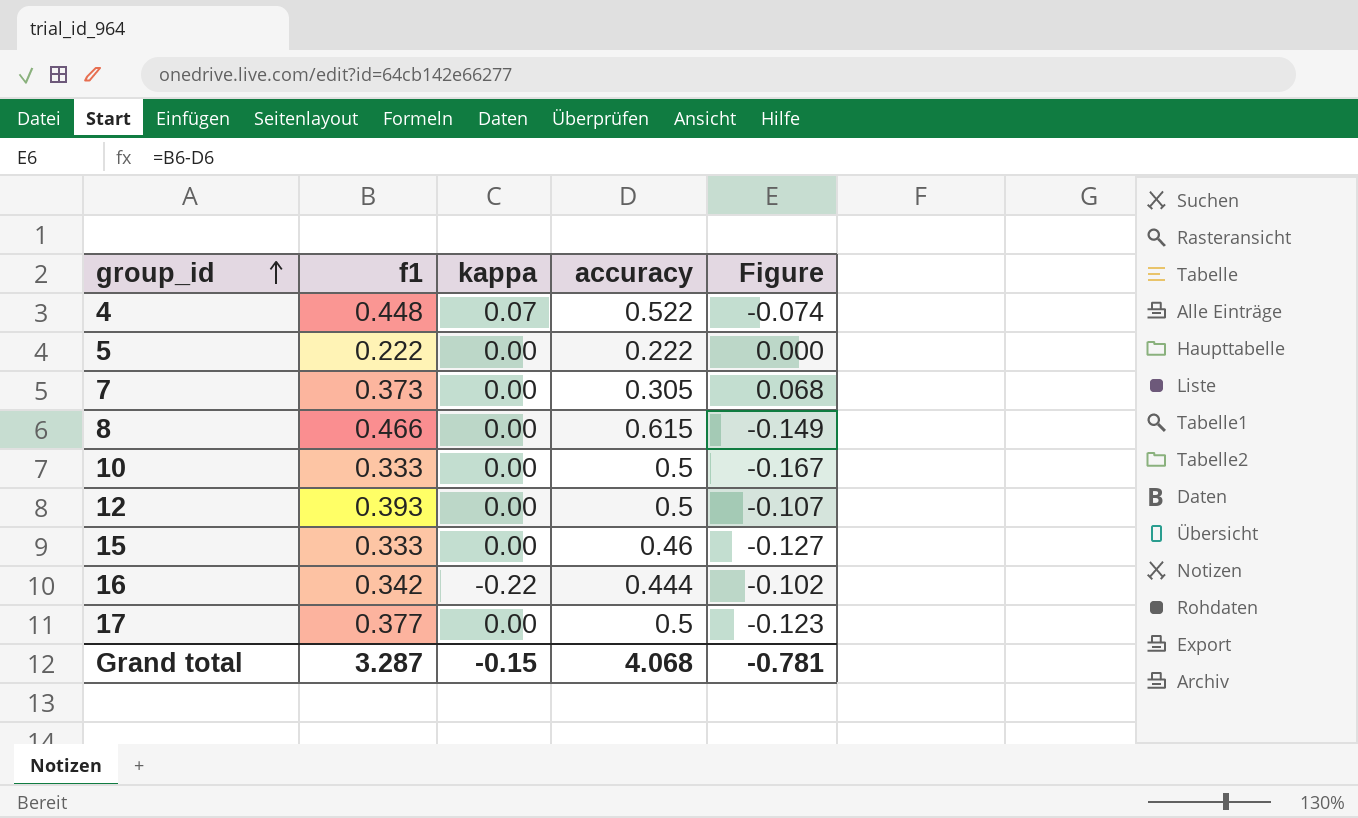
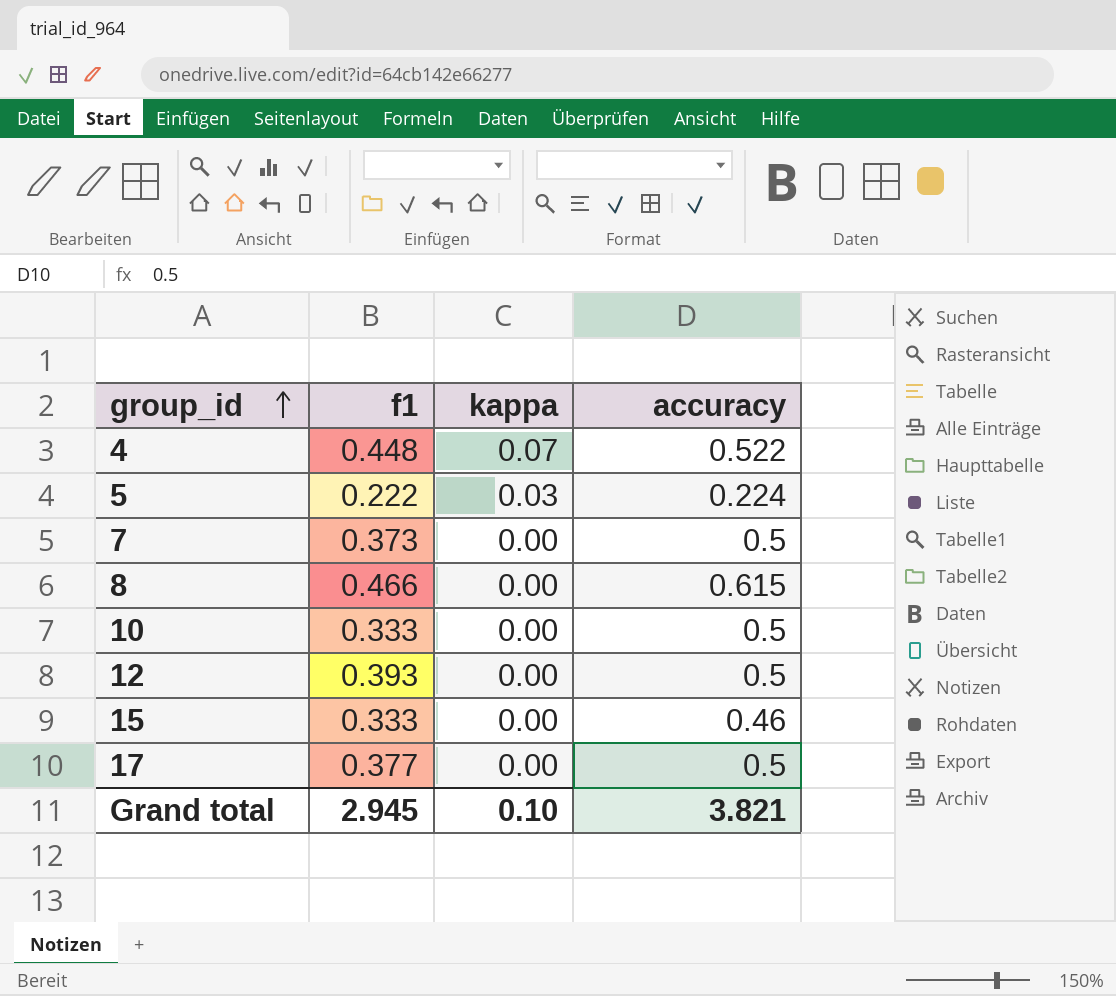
column Figure | formula: [f1] - [accuracy] -> none
row 16: 0.342 | -0.22 | 0.444 | -0.102 -> none
5 | kappa: 0.00 -> 0.03
5 | accuracy: 0.222 -> 0.224
7 | accuracy: 0.305 -> 0.5
Grand total | f1: 3.287 -> 2.945
Grand total | kappa: -0.15 -> 0.10
Grand total | accuracy: 4.068 -> 3.821

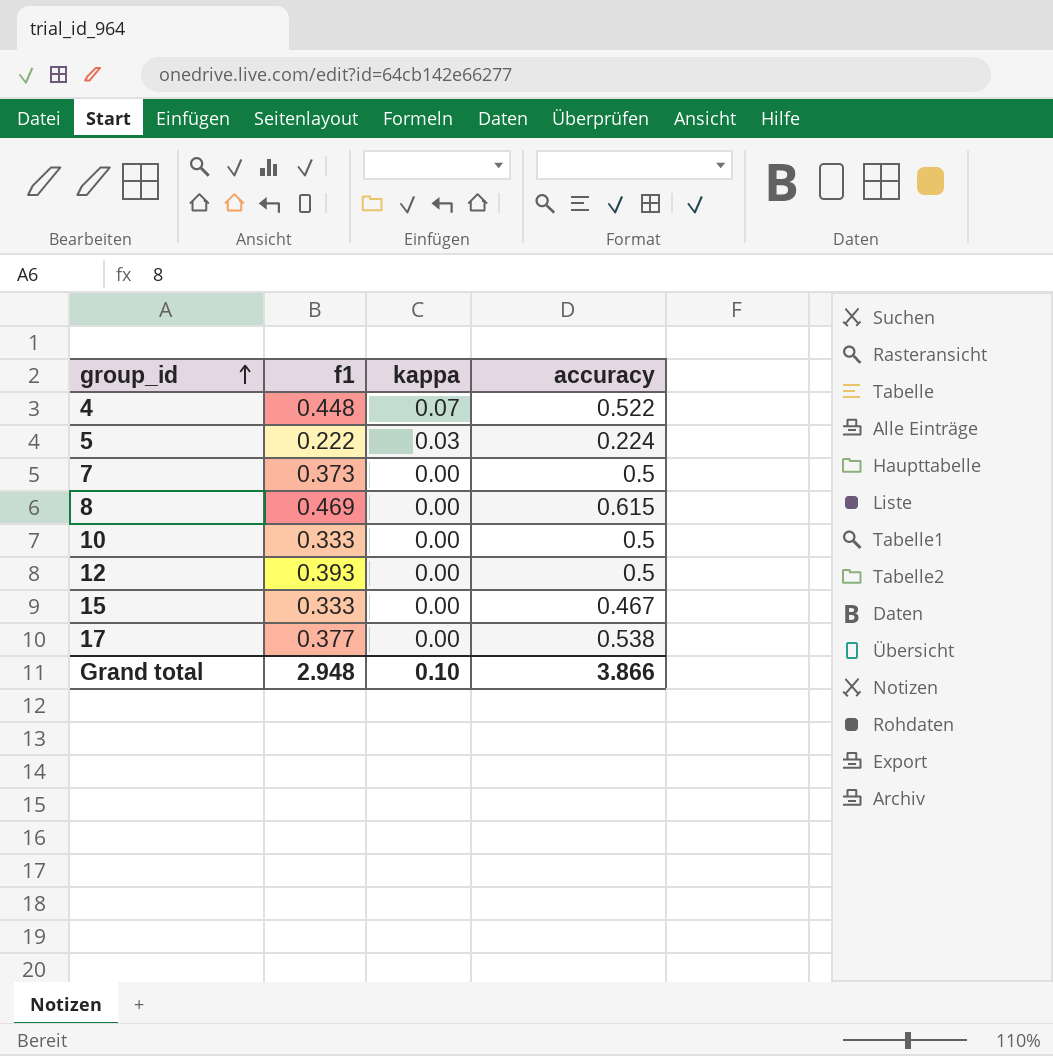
8 | f1: 0.466 -> 0.469
15 | accuracy: 0.46 -> 0.467
17 | accuracy: 0.5 -> 0.538
Grand total | f1: 2.945 -> 2.948
Grand total | accuracy: 3.821 -> 3.866

